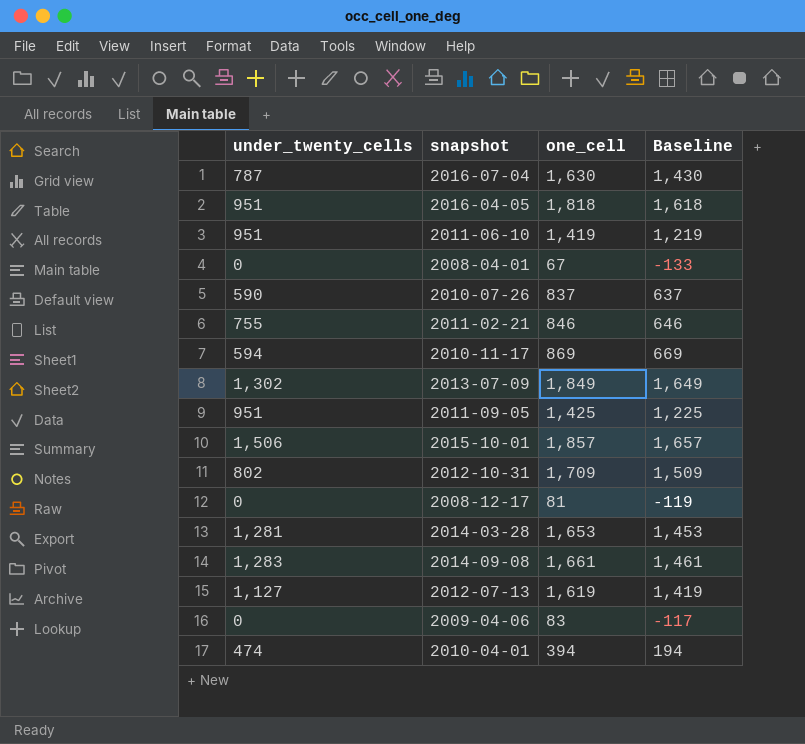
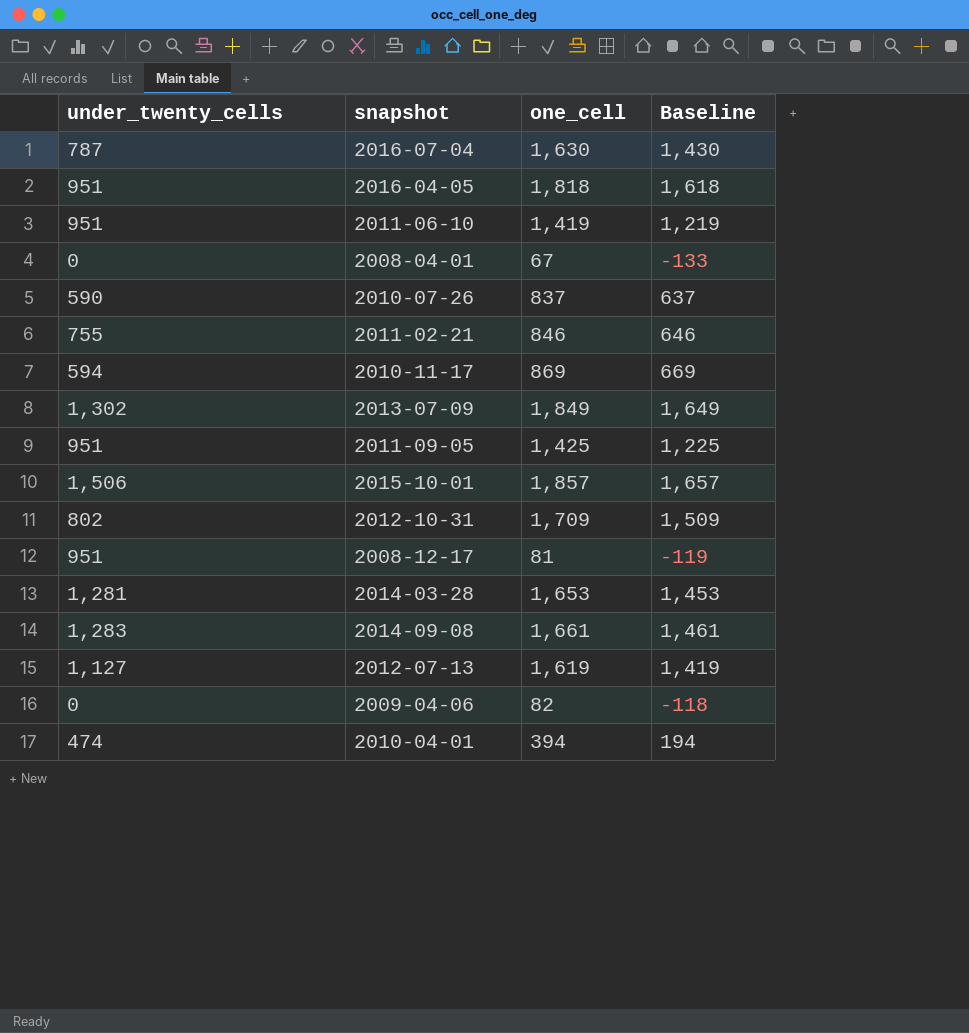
2008-12-17 | under_twenty_cells: 0 -> 951
2009-04-06 | one_cell: 83 -> 82
2009-04-06 | Baseline: -117 -> -118

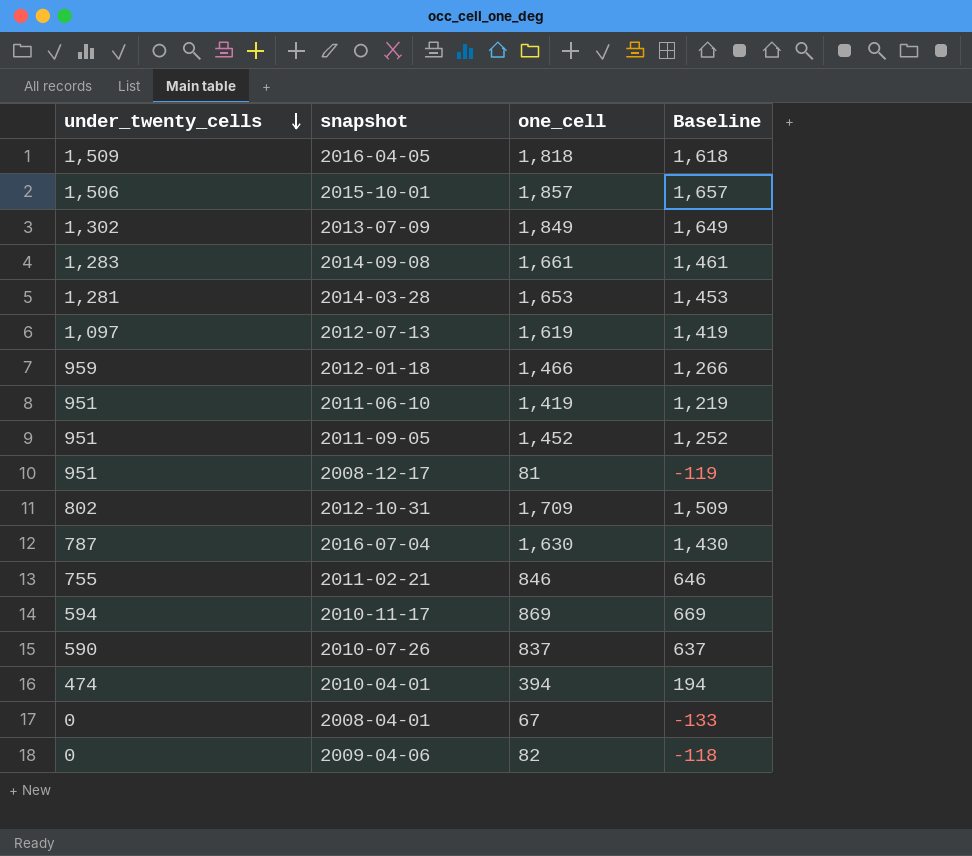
row order: none -> under_twenty_cells descending
2016-04-05 | under_twenty_cells: 951 -> 1,509
2012-07-13 | under_twenty_cells: 1,127 -> 1,097
row 2012-01-18: none -> 959 | 1,466 | 1,266
2011-09-05 | one_cell: 1,425 -> 1,452
2011-09-05 | Baseline: 1,225 -> 1,252

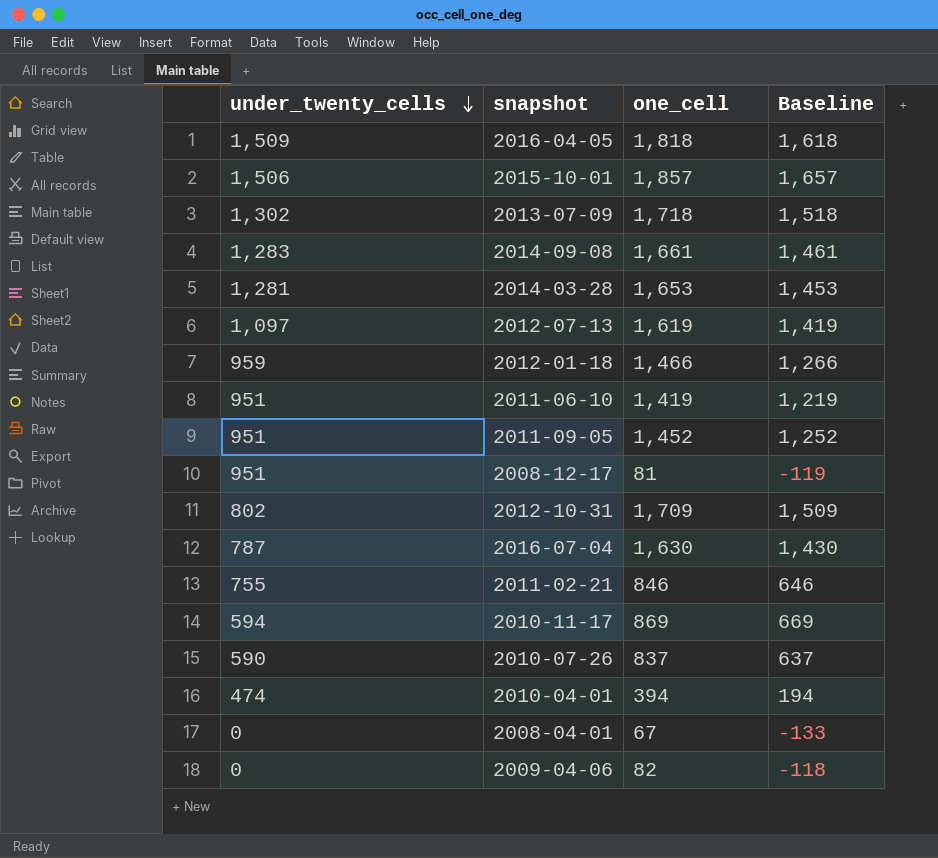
2013-07-09 | one_cell: 1,849 -> 1,718
2013-07-09 | Baseline: 1,649 -> 1,518

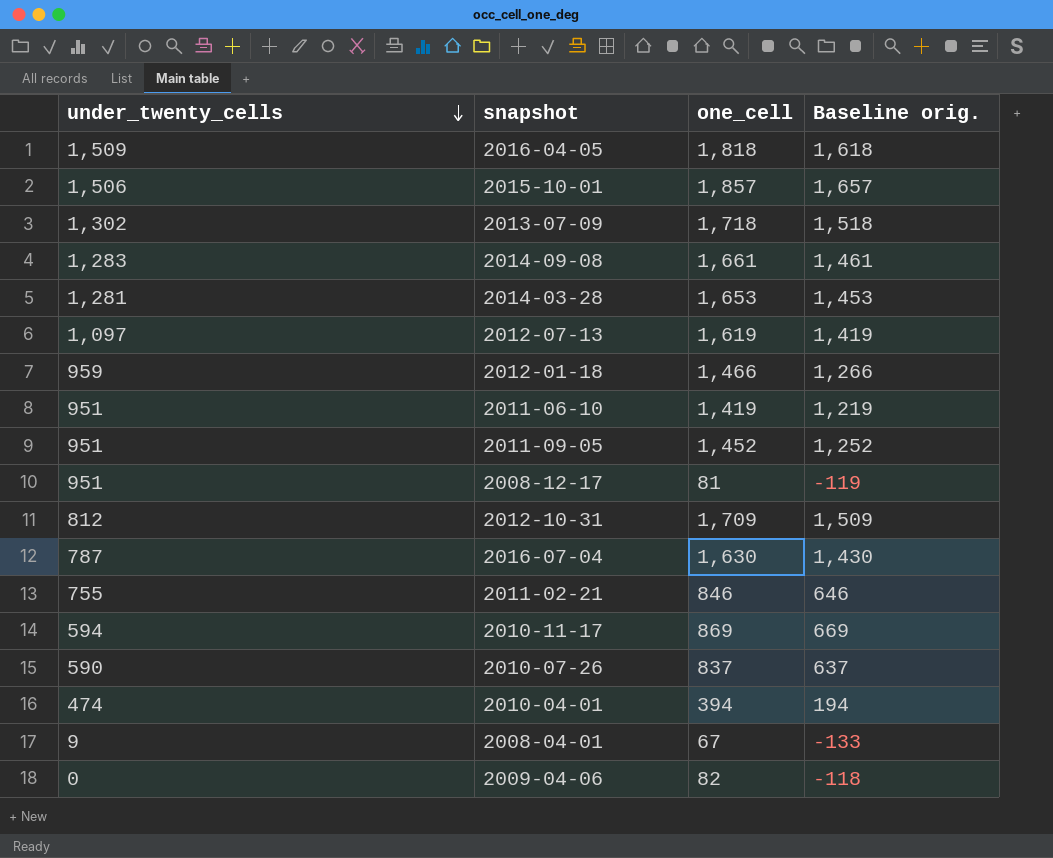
column name: Baseline -> Baseline orig.
2012-10-31 | under_twenty_cells: 802 -> 812
2008-04-01 | under_twenty_cells: 0 -> 9

